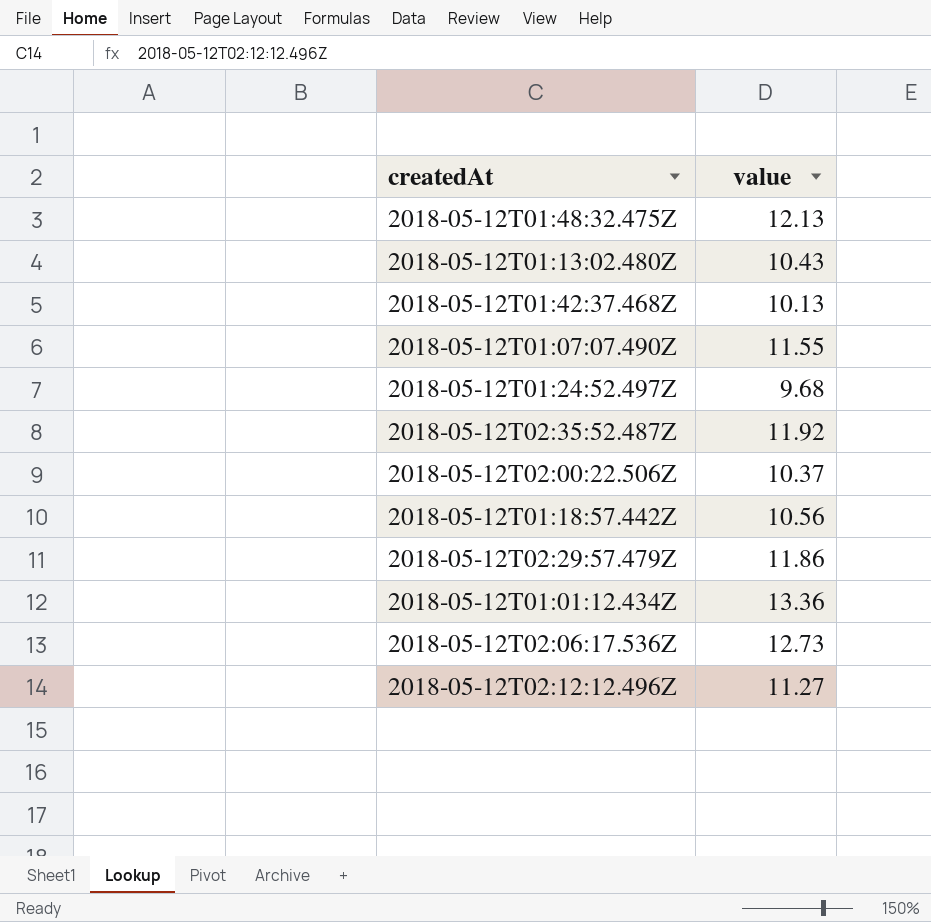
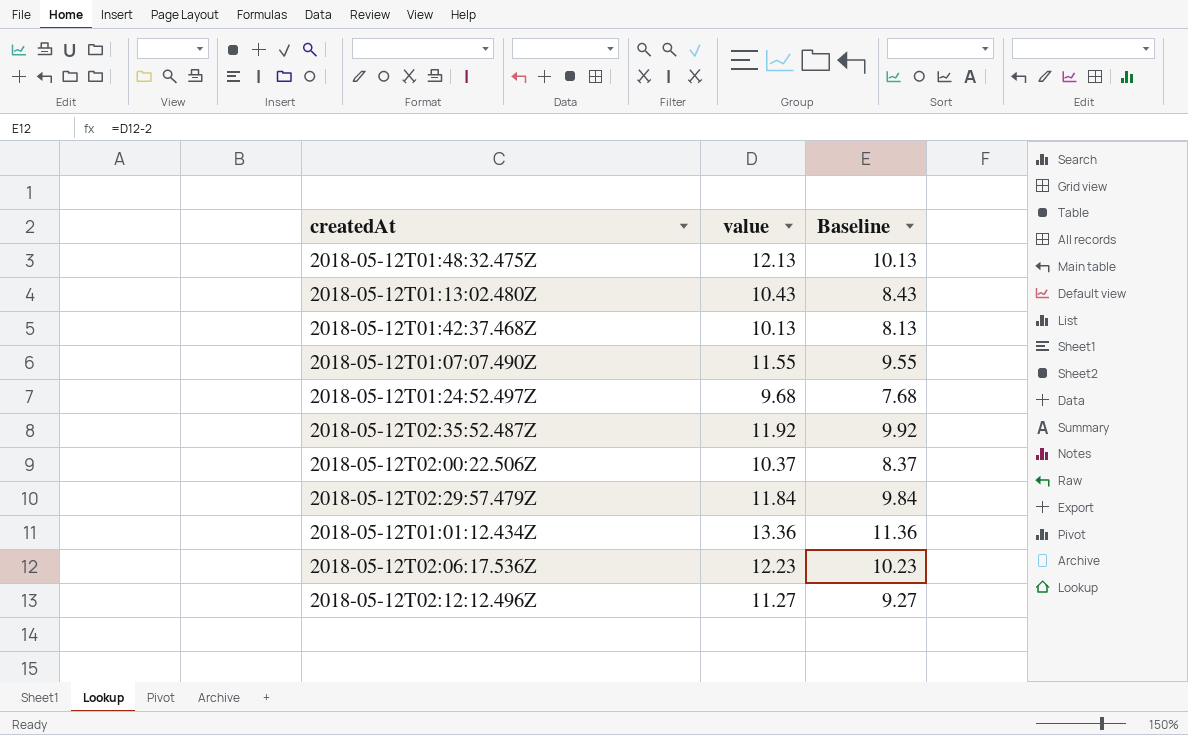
column Baseline | formula: none -> [value] - 2
row 2018-05-12T01:18:57.442Z: 10.56 -> none
2018-05-12T02:29:57.479Z | value: 11.86 -> 11.84
2018-05-12T02:06:17.536Z | value: 12.73 -> 12.23

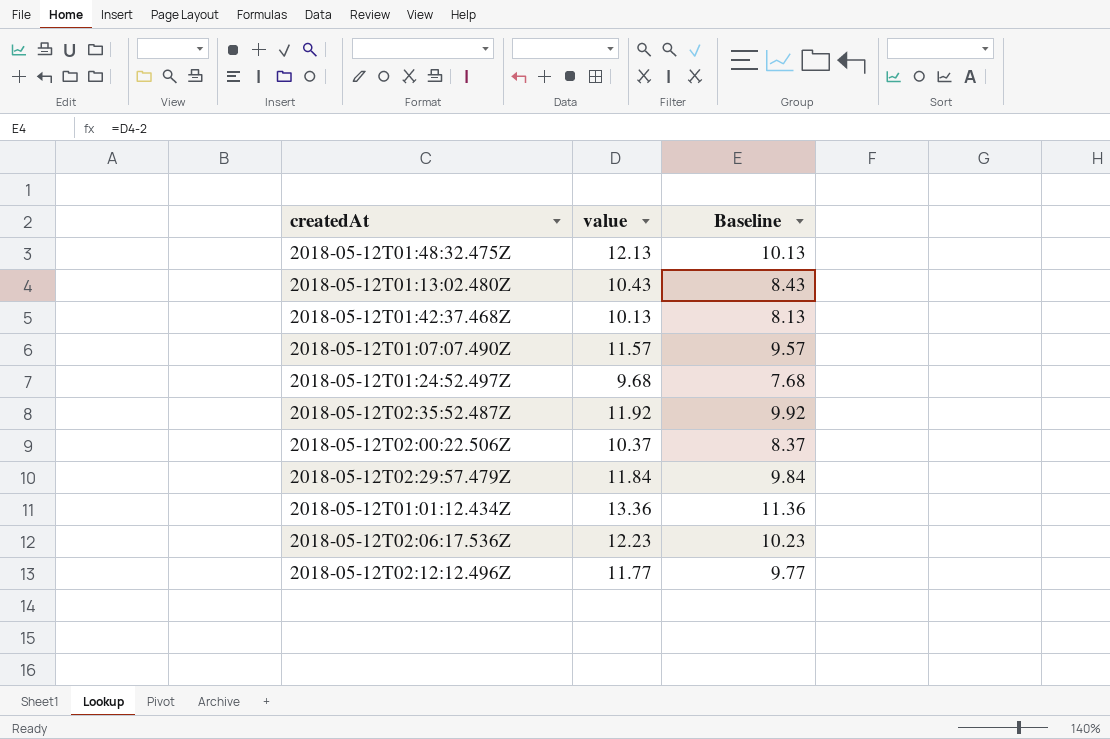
2018-05-12T01:07:07.490Z | value: 11.55 -> 11.57
2018-05-12T01:07:07.490Z | Baseline: 9.55 -> 9.57
2018-05-12T02:12:12.496Z | value: 11.27 -> 11.77
2018-05-12T02:12:12.496Z | Baseline: 9.27 -> 9.77

